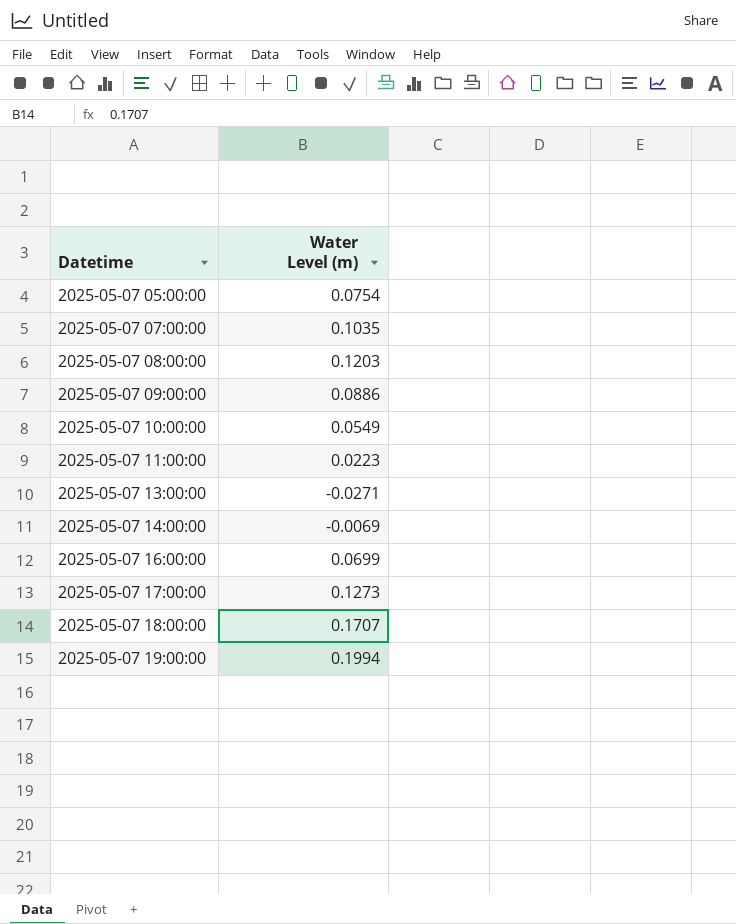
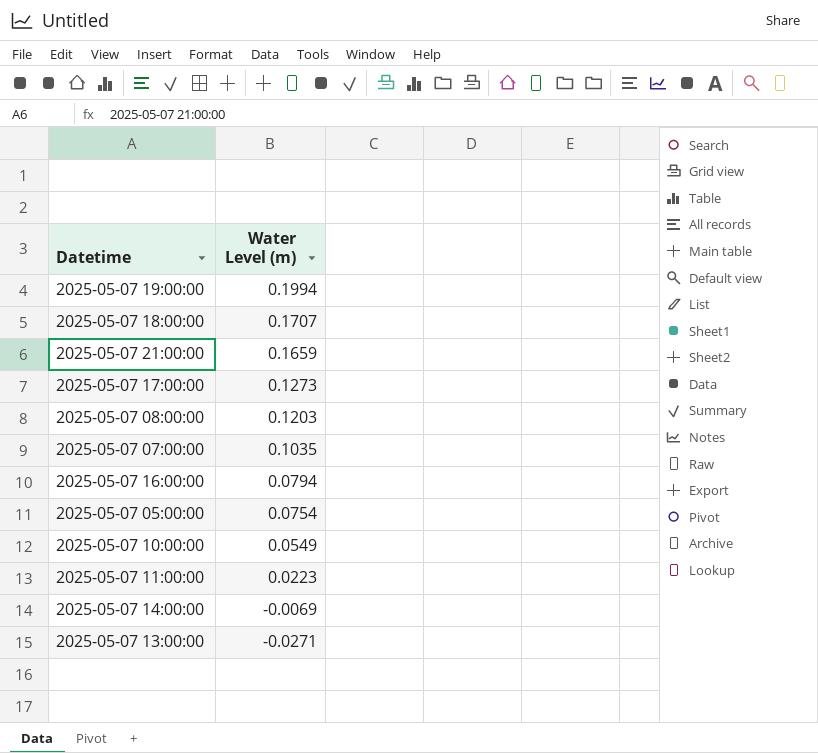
row order: Datetime ascending -> Water Level (m) descending
row 2025-05-07 09:00:00: 0.0886 -> none
row 2025-05-07 21:00:00: none -> 0.1659
2025-05-07 16:00:00 | Water Level (m): 0.0699 -> 0.0794

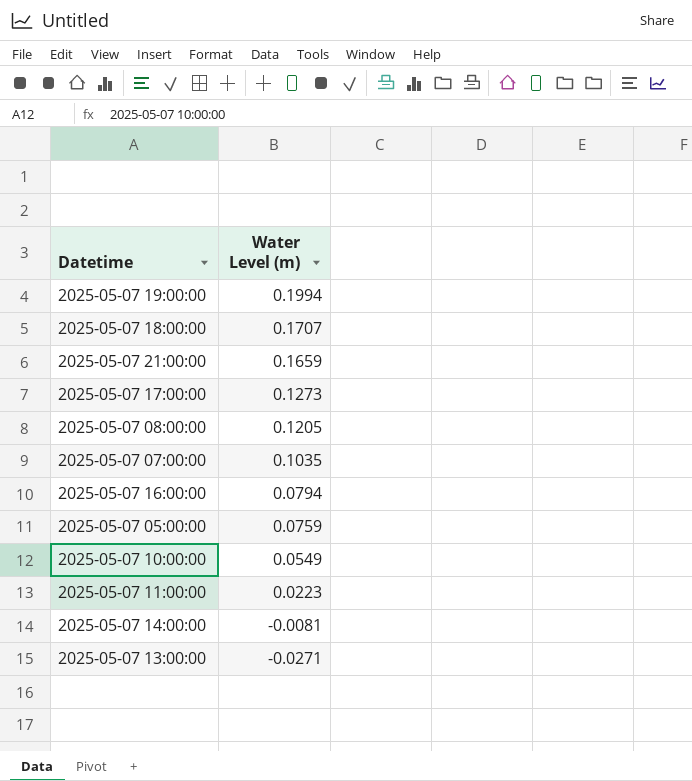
2025-05-07 08:00:00 | Water Level (m): 0.1203 -> 0.1205
2025-05-07 05:00:00 | Water Level (m): 0.0754 -> 0.0759
2025-05-07 14:00:00 | Water Level (m): -0.0069 -> -0.0081

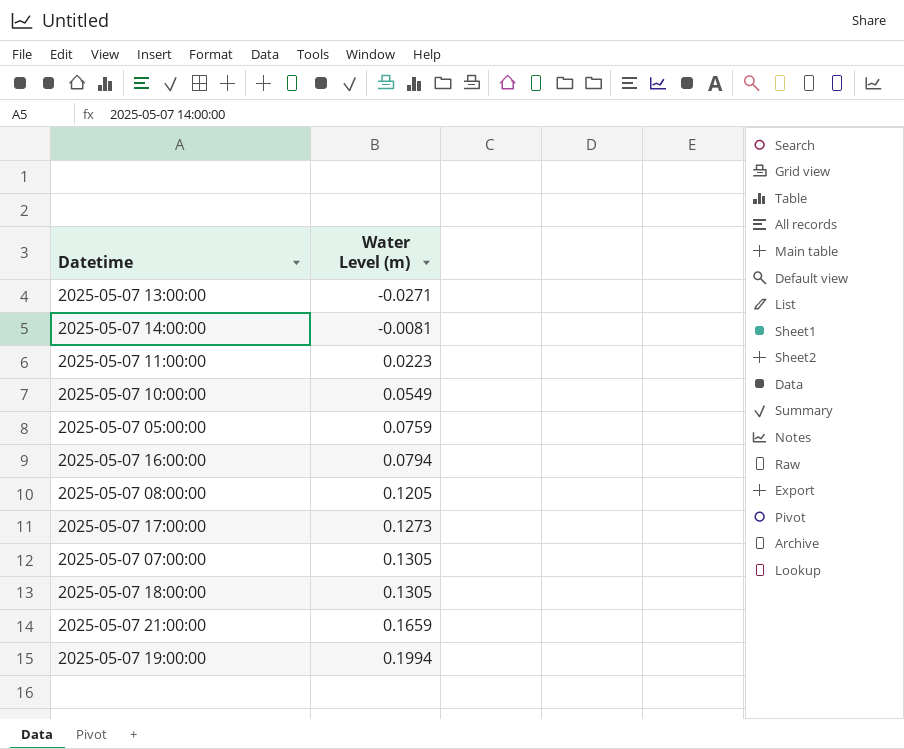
row order: Water Level (m) descending -> Water Level (m) ascending
2025-05-07 07:00:00 | Water Level (m): 0.1035 -> 0.1305
2025-05-07 18:00:00 | Water Level (m): 0.1707 -> 0.1305

